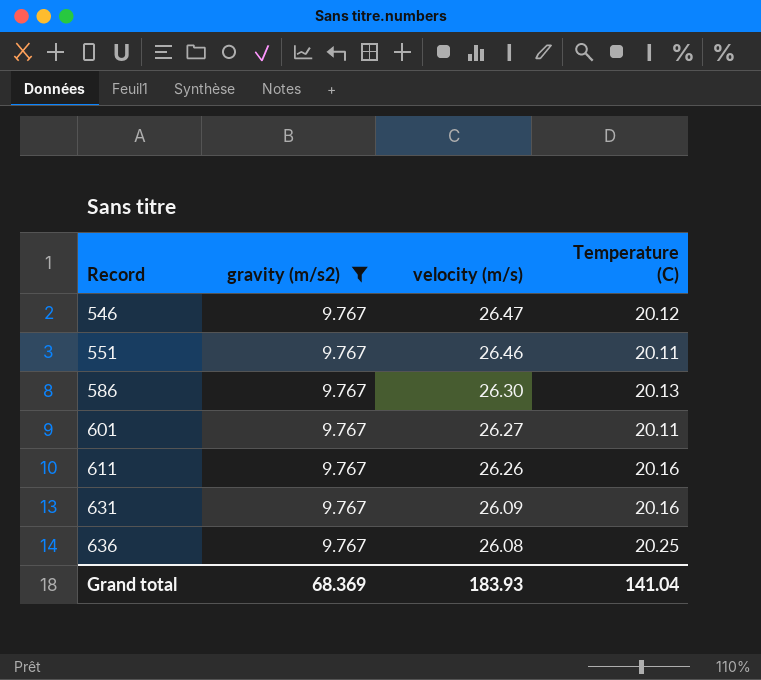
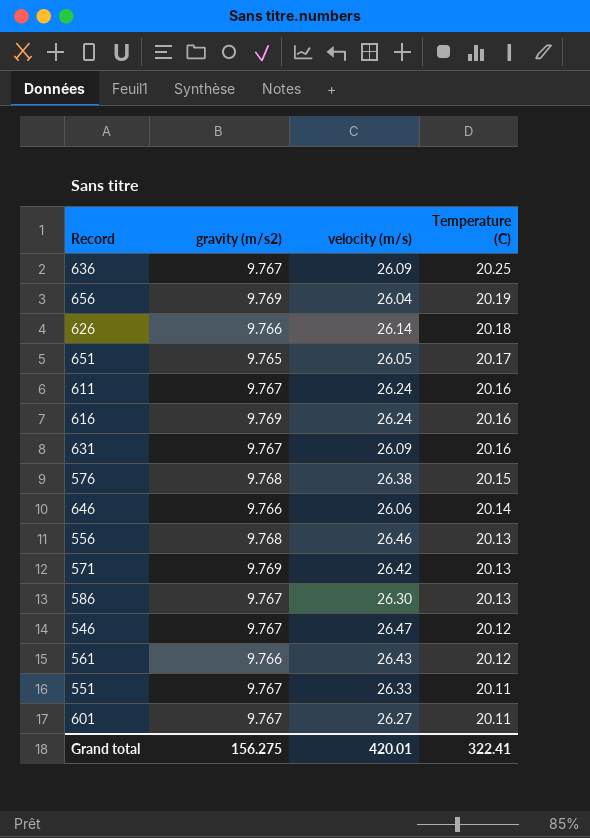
filter: gravity (m/s2) = 9.767 -> none
row order: Record ascending -> Temperature (C) descending
636 | velocity (m/s): 26.08 -> 26.09
611 | velocity (m/s): 26.26 -> 26.24
551 | velocity (m/s): 26.46 -> 26.33
Grand total | gravity (m/s2): 68.369 -> 156.275
Grand total | velocity (m/s): 183.93 -> 420.01
Grand total | Temperature (C): 141.04 -> 322.41

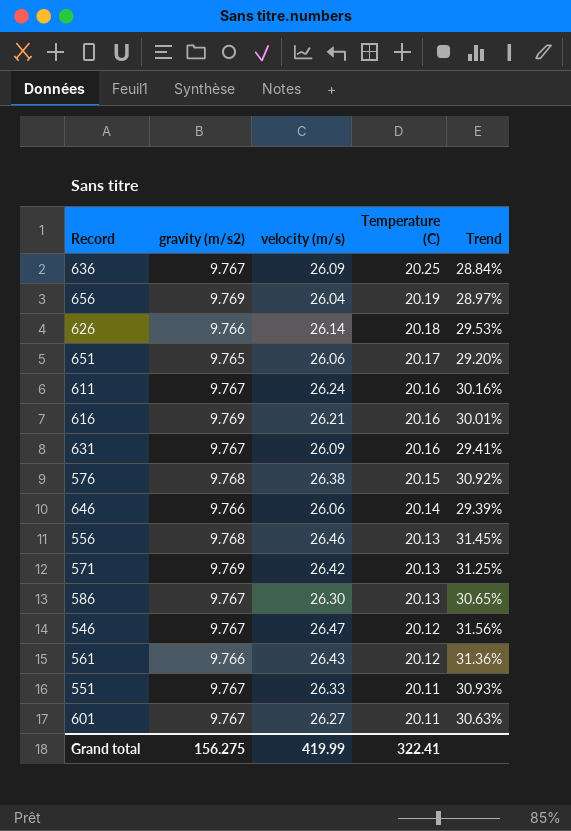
column Trend | formula: none -> ([velocity (m/s)] - [Temperature (C)]) / [Temperature (C)]
651 | velocity (m/s): 26.05 -> 26.06
616 | velocity (m/s): 26.24 -> 26.21
Grand total | velocity (m/s): 420.01 -> 419.99

